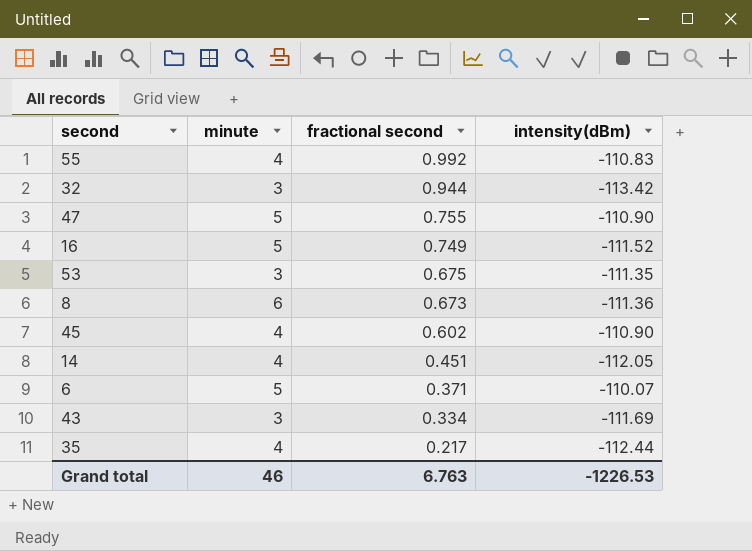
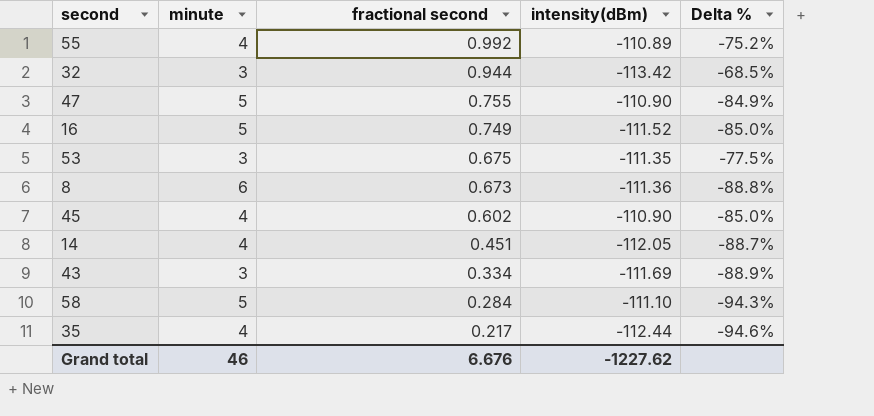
column Delta % | formula: none -> ([fractional second] - [minute]) / [minute]
row 6: 5 | 0.371 | -110.07 -> none
55 | intensity(dBm): -110.83 -> -110.89
row 58: none -> 5 | 0.284 | -111.10 | -94.3%
Grand total | fractional second: 6.763 -> 6.676
Grand total | intensity(dBm): -1226.53 -> -1227.62

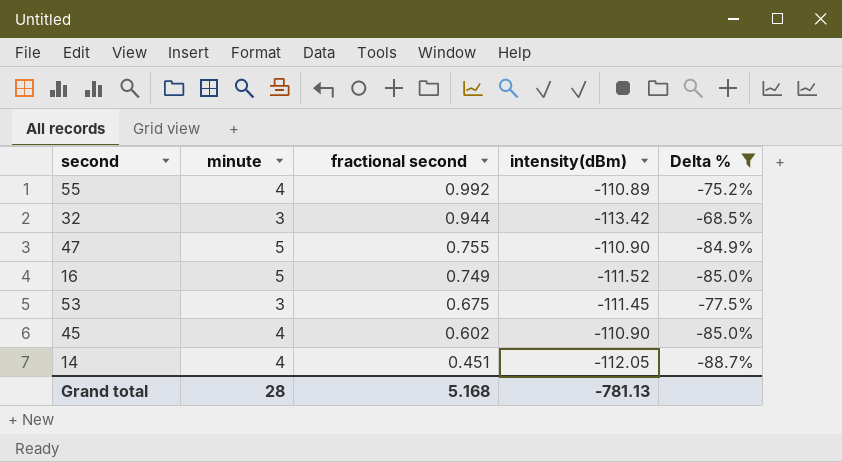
filter: none -> Delta % >= -88.7%
53 | intensity(dBm): -111.35 -> -111.45
Grand total | minute: 46 -> 28
Grand total | fractional second: 6.676 -> 5.168
Grand total | intensity(dBm): -1227.62 -> -781.13

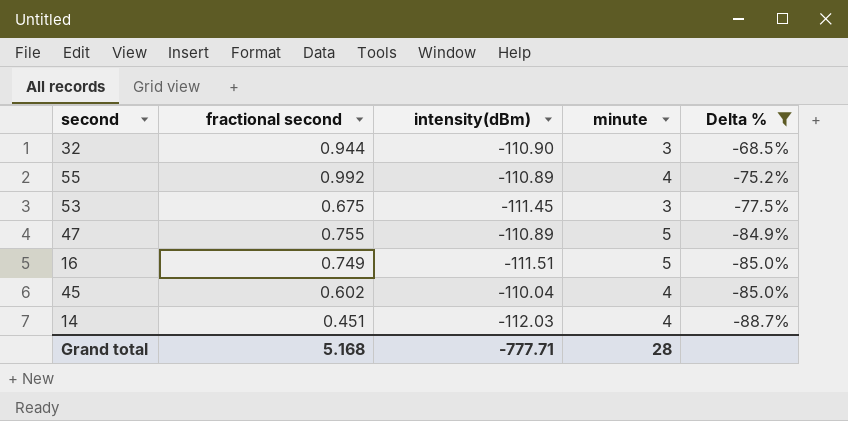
row order: fractional second descending -> Delta % descending
column minute | position: 2 -> 4
32 | intensity(dBm): -113.42 -> -110.90
47 | intensity(dBm): -110.90 -> -110.89
16 | intensity(dBm): -111.52 -> -111.51
45 | intensity(dBm): -110.90 -> -110.04
14 | intensity(dBm): -112.05 -> -112.03
Grand total | intensity(dBm): -781.13 -> -777.71

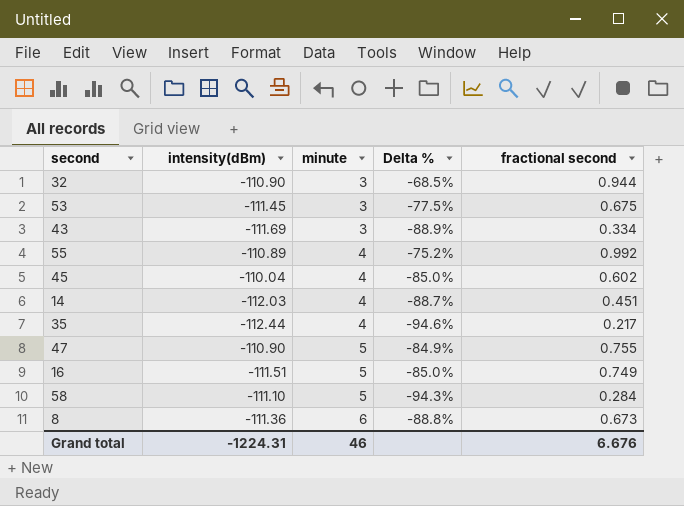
filter: Delta % >= -88.7% -> none
row order: Delta % descending -> minute ascending
column fractional second | position: 2 -> 5
47 | intensity(dBm): -110.89 -> -110.90
Grand total | intensity(dBm): -777.71 -> -1224.31
Grand total | minute: 28 -> 46
Grand total | fractional second: 5.168 -> 6.676

